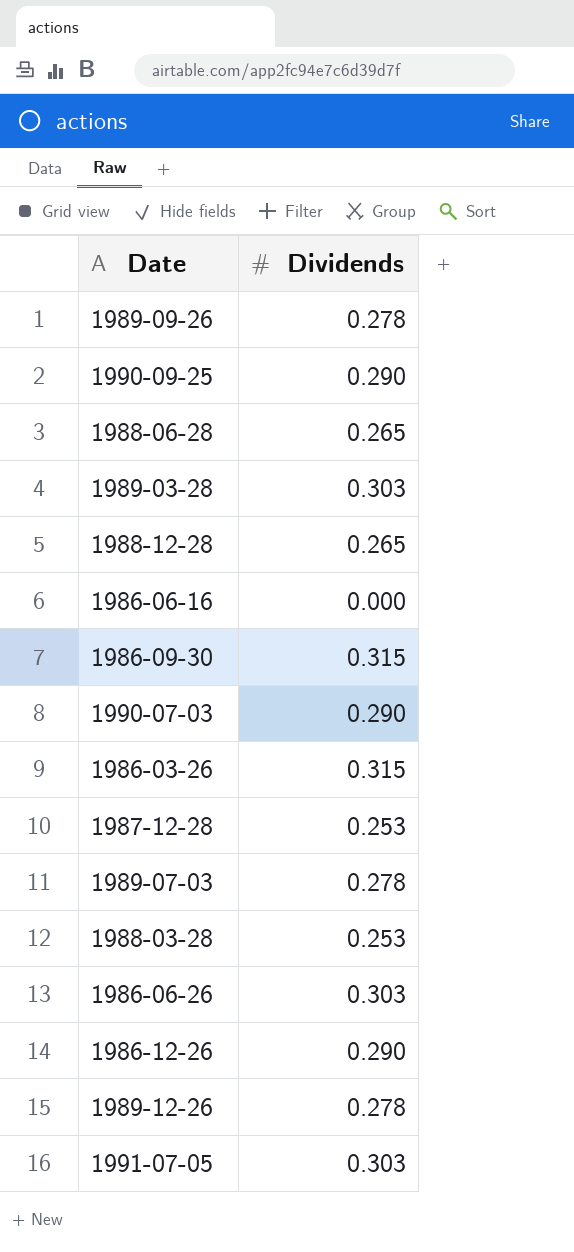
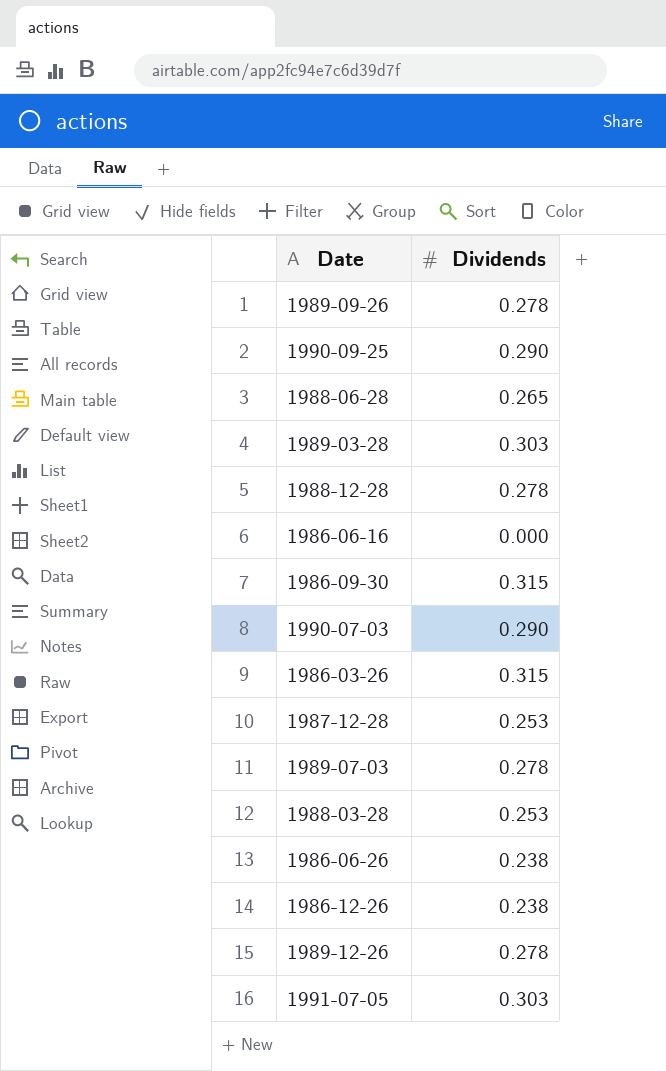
1988-12-28 | Dividends: 0.265 -> 0.278
1986-06-26 | Dividends: 0.303 -> 0.238
1986-12-26 | Dividends: 0.290 -> 0.238

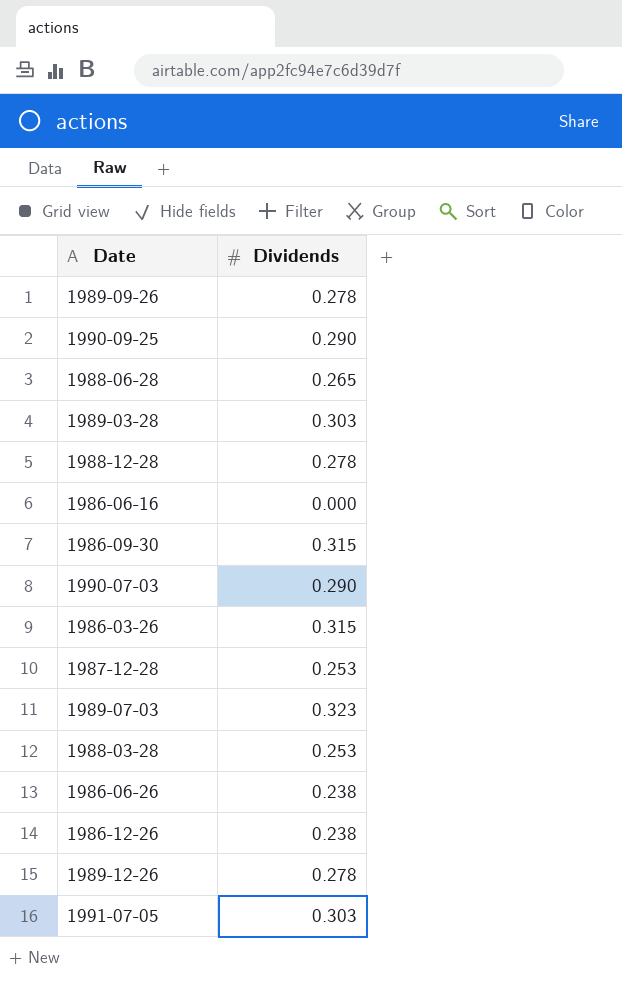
1989-07-03 | Dividends: 0.278 -> 0.323

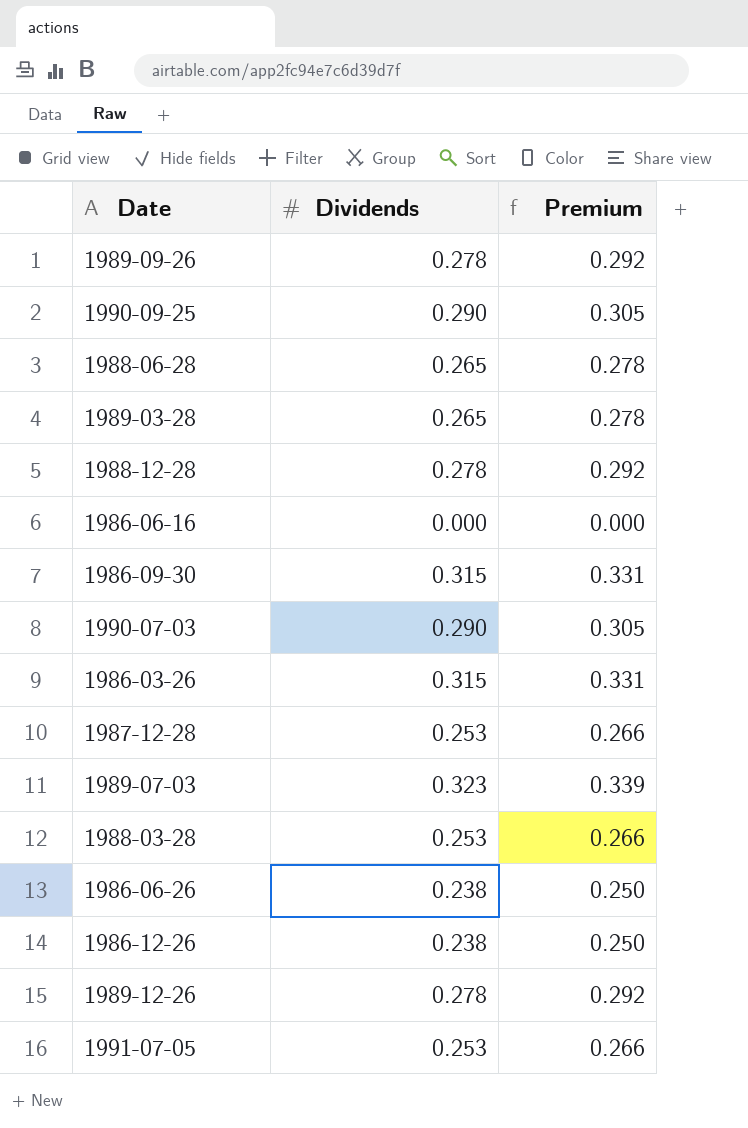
column Premium | formula: none -> [Dividends] * 1.05
1989-03-28 | Dividends: 0.303 -> 0.265
1991-07-05 | Dividends: 0.303 -> 0.253

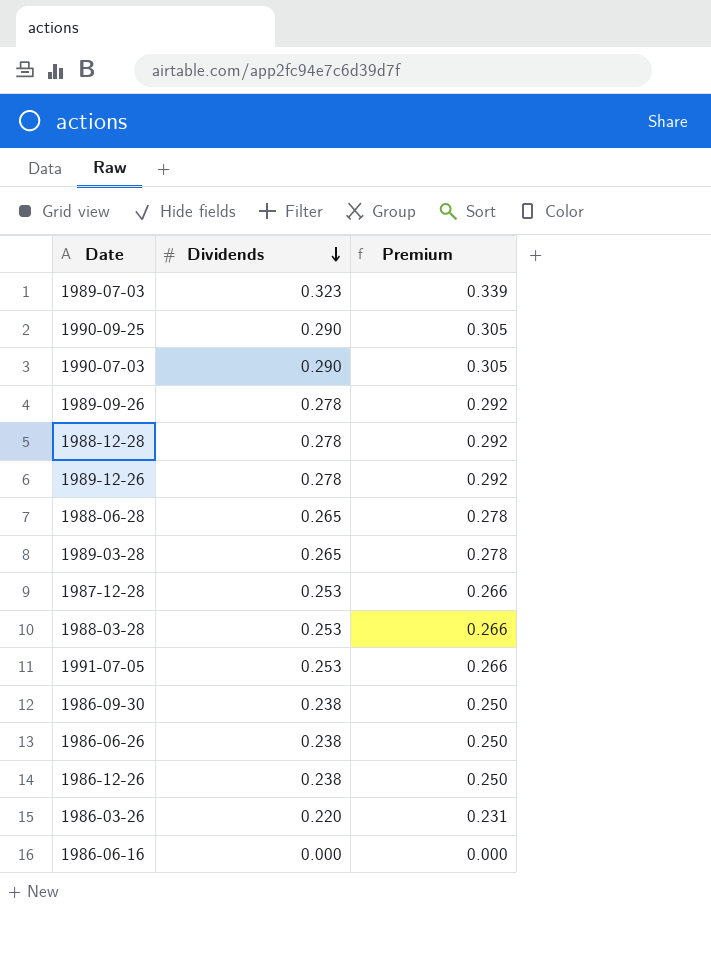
row order: none -> Dividends descending
1986-09-30 | Dividends: 0.315 -> 0.238
1986-09-30 | Premium: 0.331 -> 0.250
1986-03-26 | Dividends: 0.315 -> 0.220
1986-03-26 | Premium: 0.331 -> 0.231

